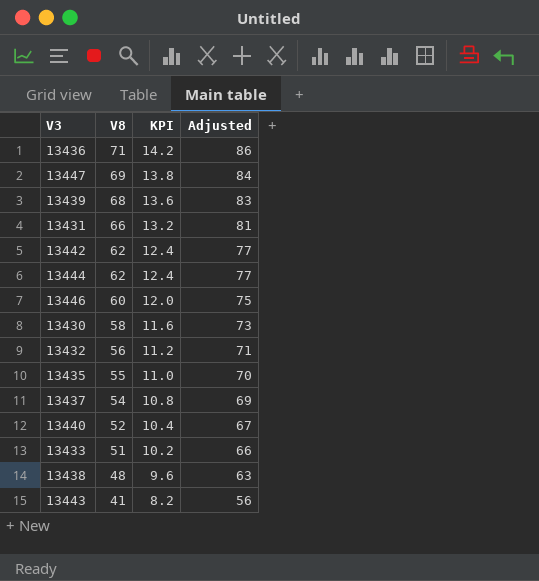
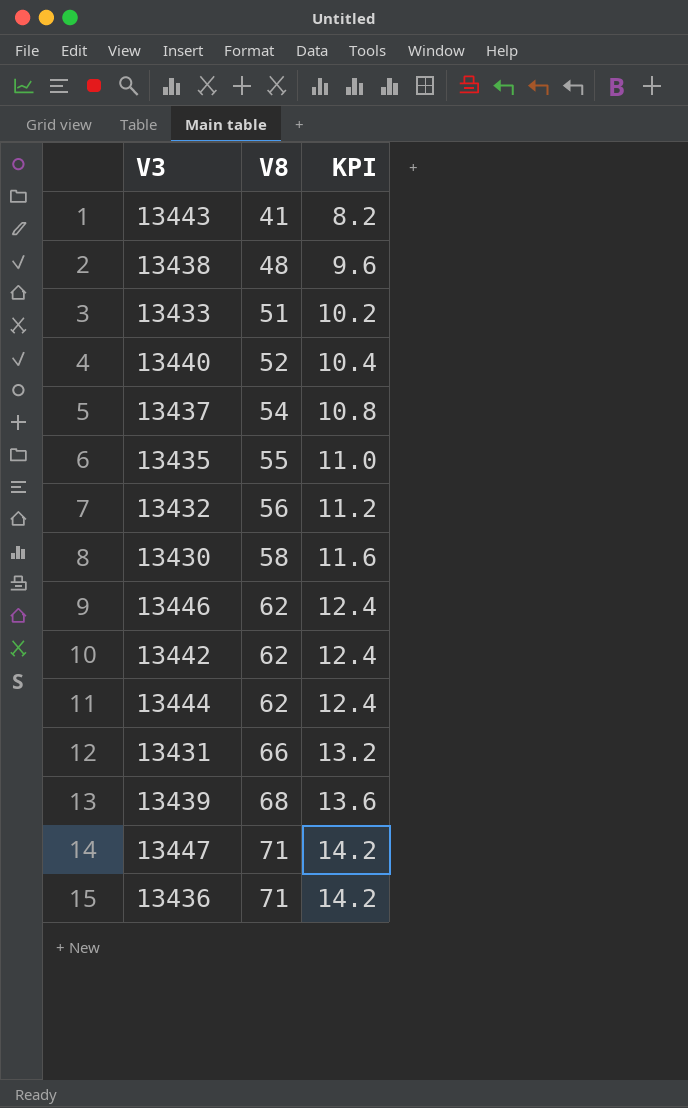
row order: V8 descending -> V8 ascending
column Adjusted | formula: [V8] + 15 -> none
13446 | V8: 60 -> 62
13446 | KPI: 12.0 -> 12.4
13447 | V8: 69 -> 71
13447 | KPI: 13.8 -> 14.2

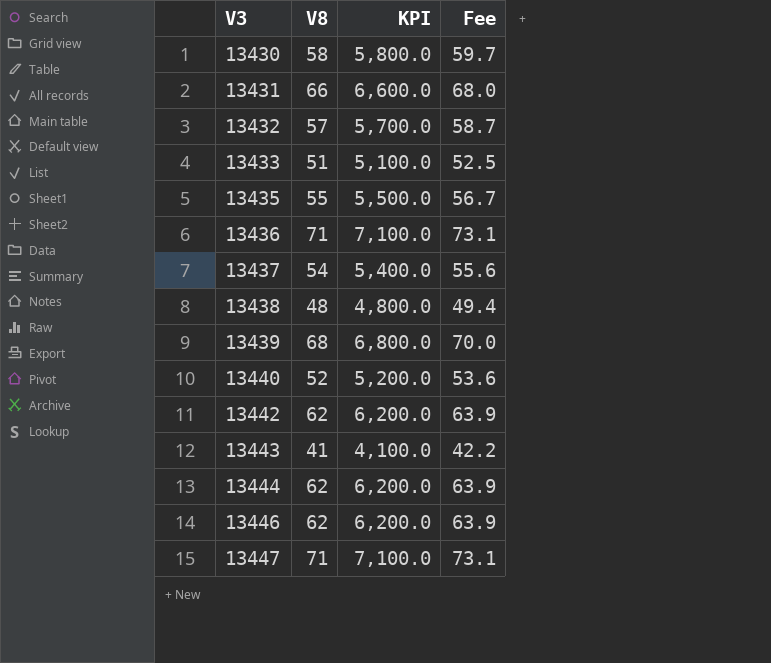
row order: V8 ascending -> V3 ascending
column KPI | formula: [V8] * 0.2 -> [V8] * 100
column Fee | formula: none -> [V8] * 1.03
13432 | V8: 56 -> 57

